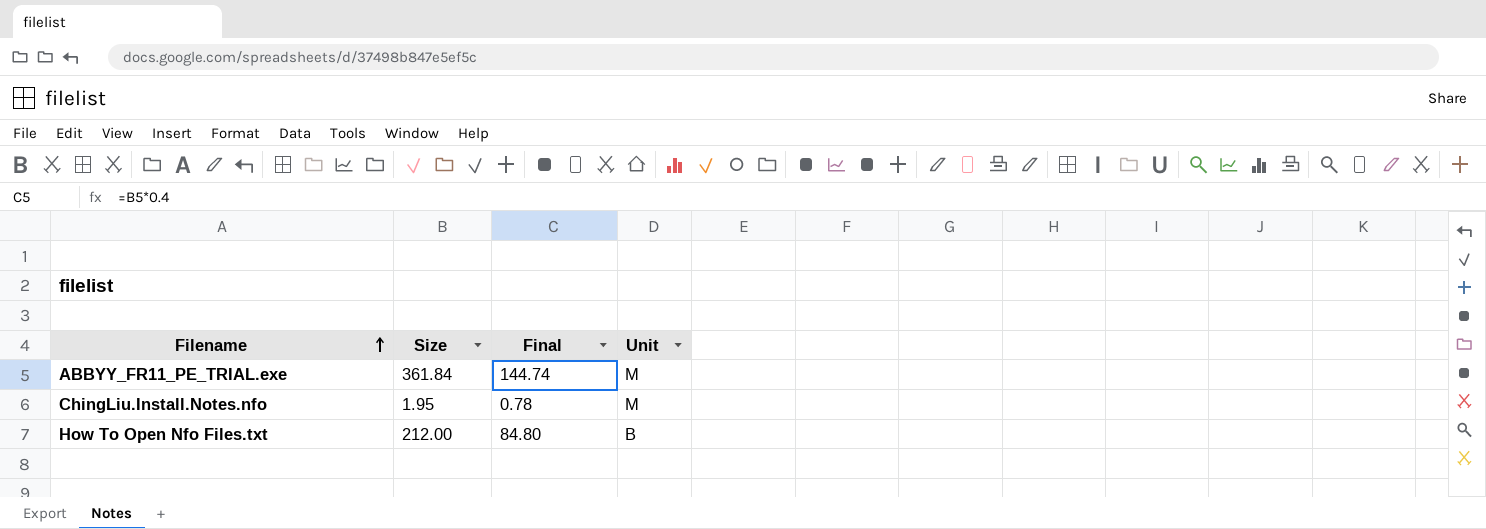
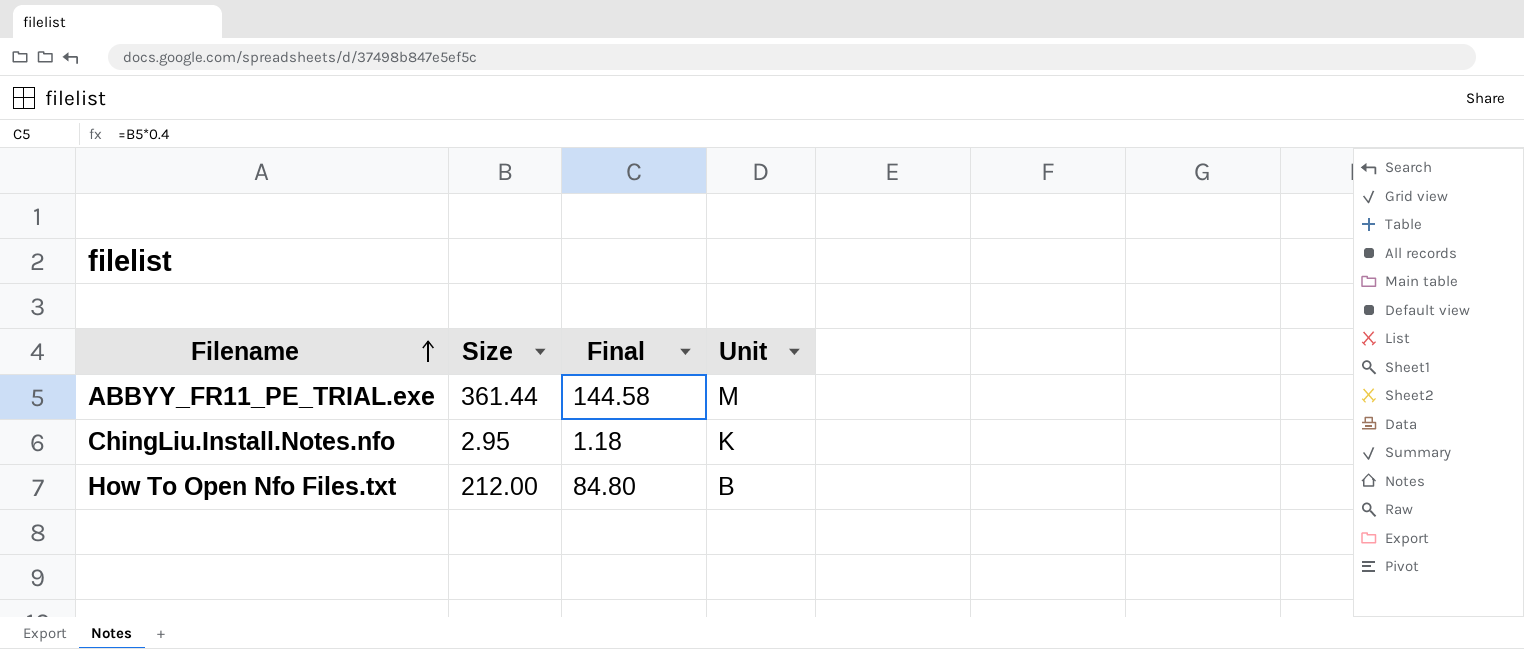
ABBYY_FR11_PE_TRIAL.exe | Size: 361.84 -> 361.44
ABBYY_FR11_PE_TRIAL.exe | Final: 144.74 -> 144.58
ChingLiu.Install.Notes.nfo | Size: 1.95 -> 2.95
ChingLiu.Install.Notes.nfo | Final: 0.78 -> 1.18
ChingLiu.Install.Notes.nfo | Unit: M -> K

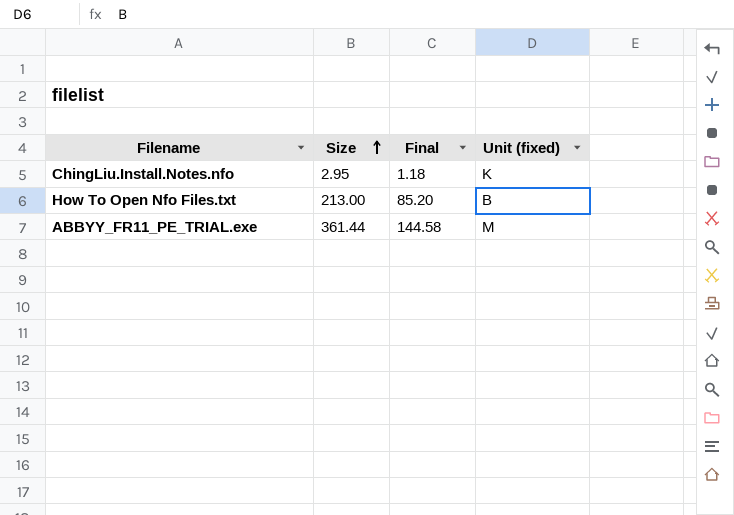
row order: Filename ascending -> Size ascending
column name: Unit -> Unit (fixed)
How To Open Nfo Files.txt | Size: 212.00 -> 213.00
How To Open Nfo Files.txt | Final: 84.80 -> 85.20

